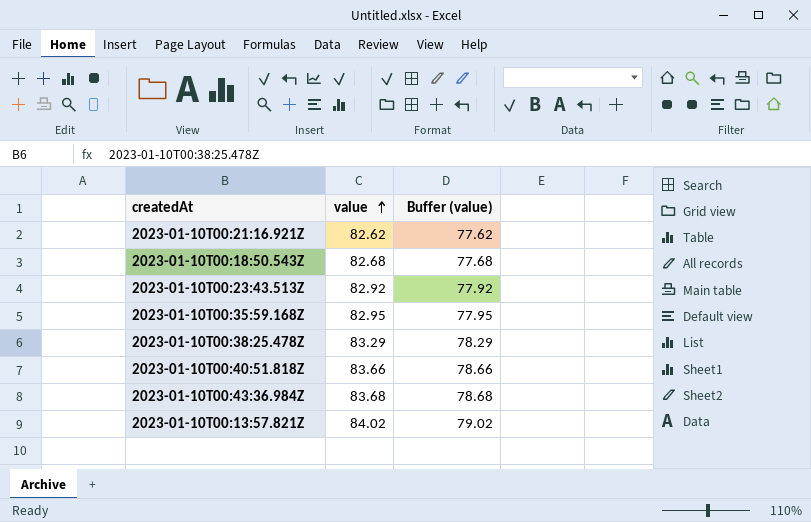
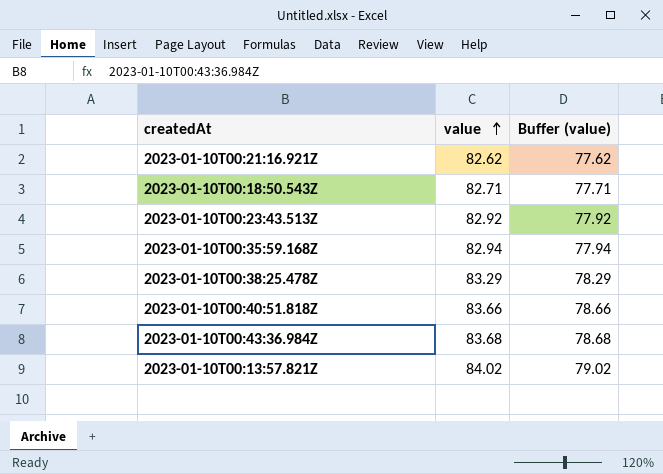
2023-01-10T00:18:50.543Z | value: 82.68 -> 82.71
2023-01-10T00:18:50.543Z | Buffer (value): 77.68 -> 77.71
2023-01-10T00:35:59.168Z | value: 82.95 -> 82.94
2023-01-10T00:35:59.168Z | Buffer (value): 77.95 -> 77.94

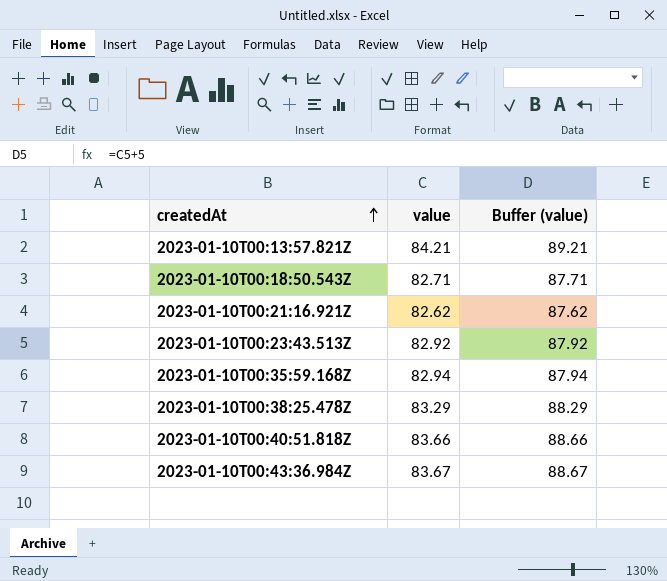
row order: value ascending -> createdAt ascending
column Buffer (value) | formula: [value] - 5 -> [value] + 5
2023-01-10T00:13:57.821Z | value: 84.02 -> 84.21
2023-01-10T00:43:36.984Z | value: 83.68 -> 83.67

